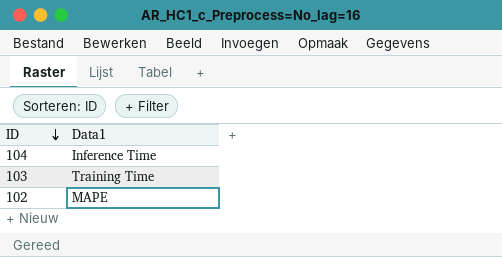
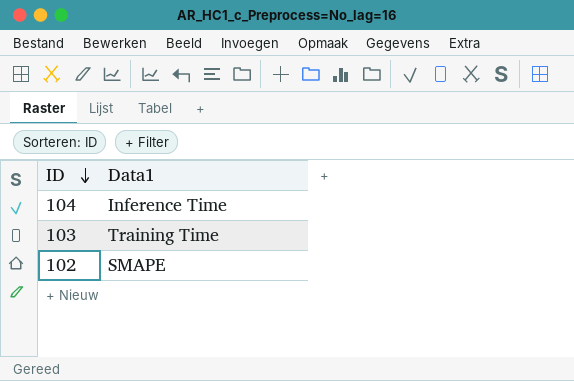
102 | Data1: MAPE -> SMAPE

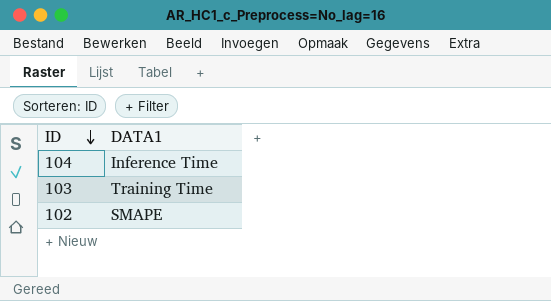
column name: Data1 -> DATA1

